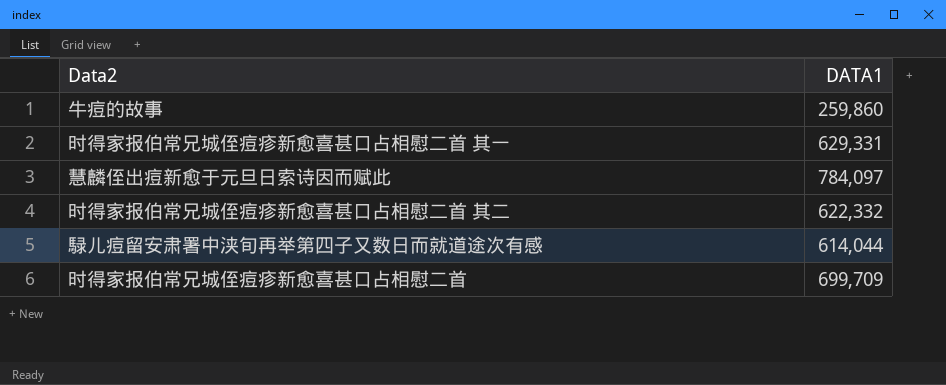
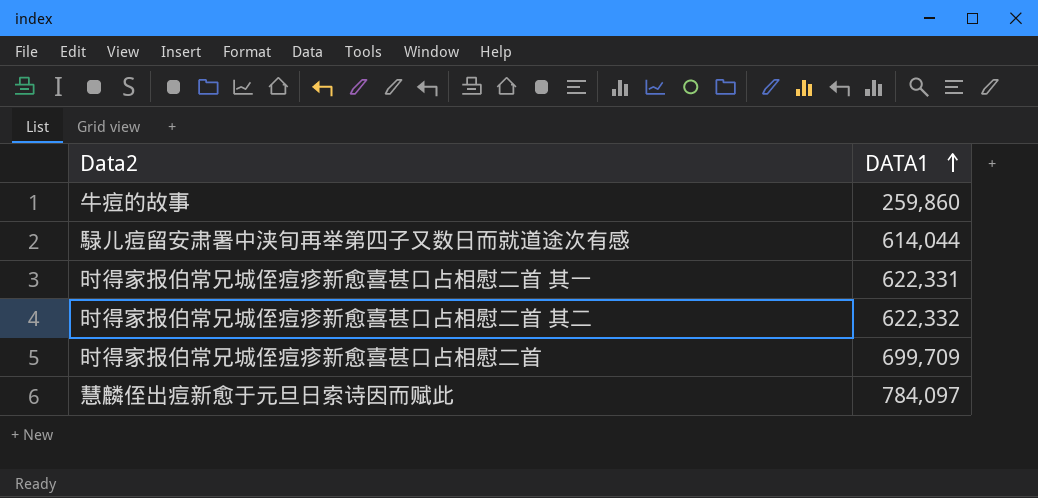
row order: none -> DATA1 ascending
时得家报伯常兄城侄痘疹新愈喜甚口占相慰二首 其一 | DATA1: 629,331 -> 622,331

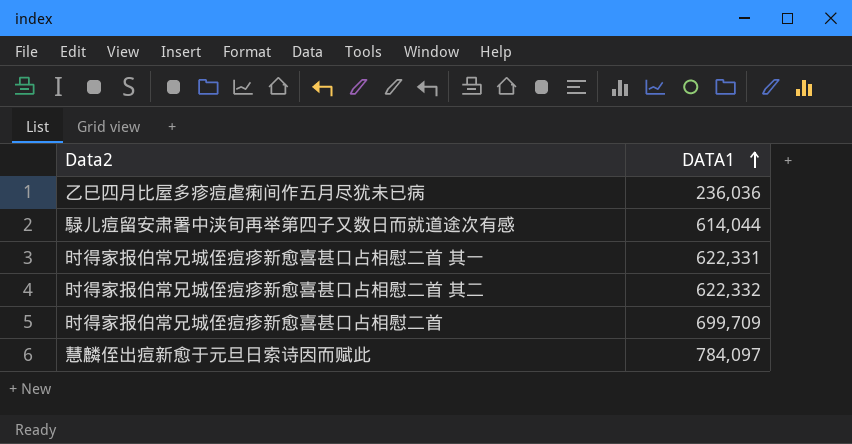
row 牛痘的故事: 259,860 -> none
row 乙巳四月比屋多疹痘虐痢间作五月尽犹未已病: none -> 236,036

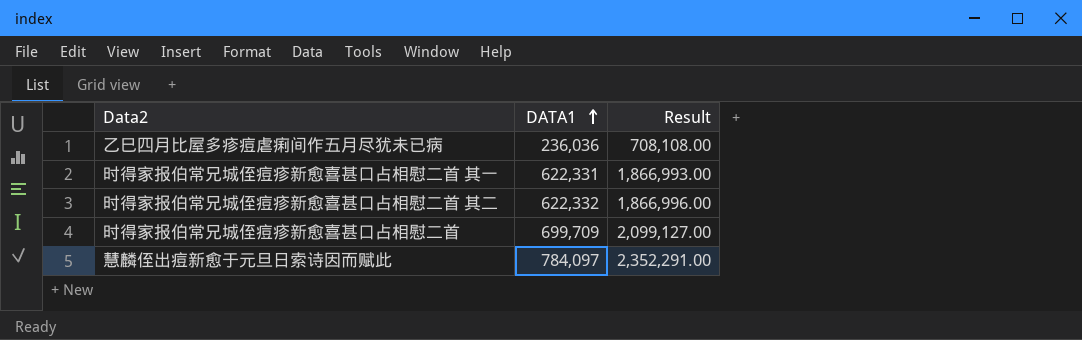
column Result | formula: none -> [DATA1] * 3
row 騄儿痘留安肃署中浃旬再举第四子又数日而就道途次有感: 614,044 -> none

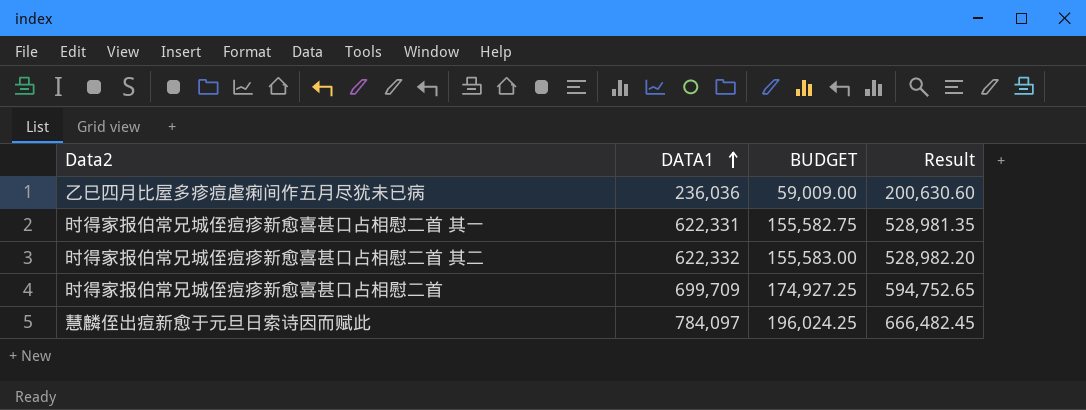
column BUDGET | formula: none -> [DATA1] * 0.25
column Result | formula: [DATA1] * 3 -> [DATA1] * 0.85

